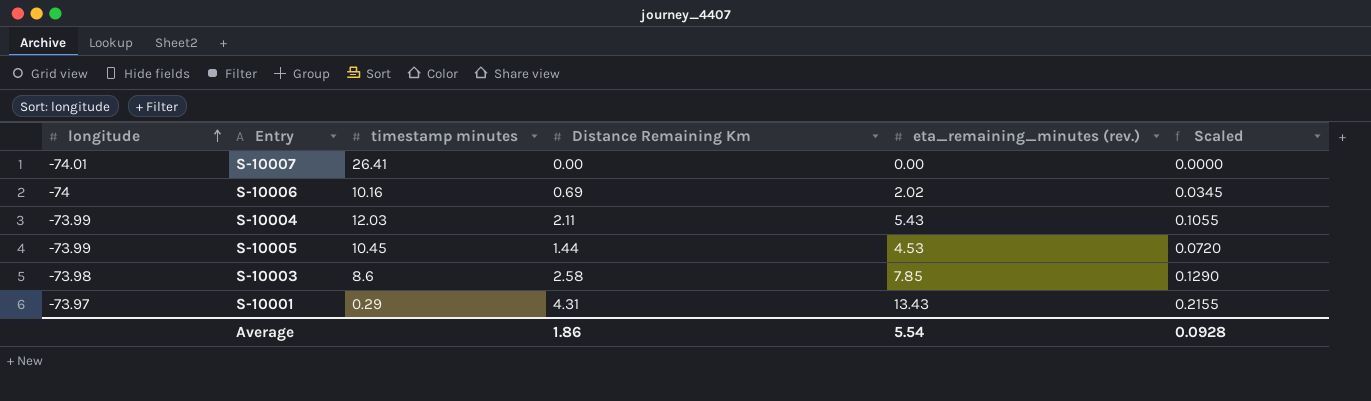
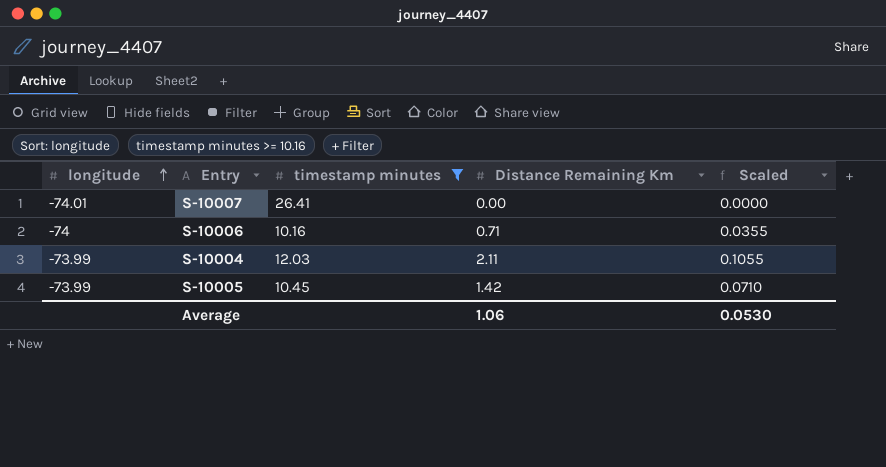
filter: none -> timestamp minutes >= 10.16
column eta_remaining_minutes (rev.) | position: 5 -> none
S-10006 | Distance Remaining Km: 0.69 -> 0.71
S-10006 | Scaled: 0.0345 -> 0.0355
S-10005 | Distance Remaining Km: 1.44 -> 1.42
S-10005 | Scaled: 0.0720 -> 0.0710
Average | Distance Remaining Km: 1.86 -> 1.06
Average | Scaled: 0.0928 -> 0.0530

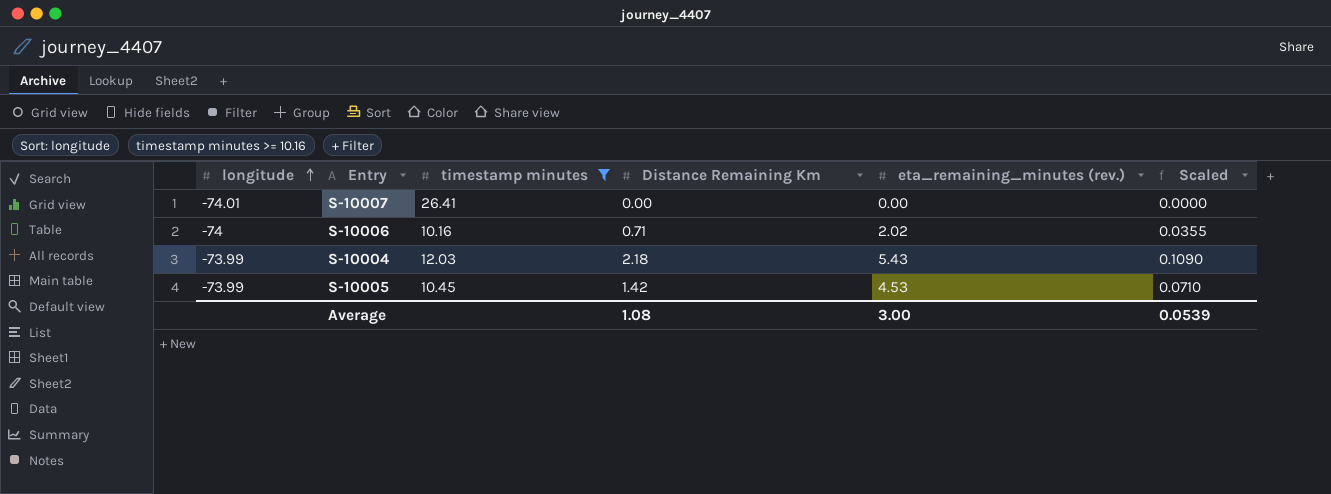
column eta_remaining_minutes (rev.) | position: none -> 5
S-10004 | Distance Remaining Km: 2.11 -> 2.18
S-10004 | Scaled: 0.1055 -> 0.1090
Average | Distance Remaining Km: 1.06 -> 1.08
Average | Scaled: 0.0530 -> 0.0539

